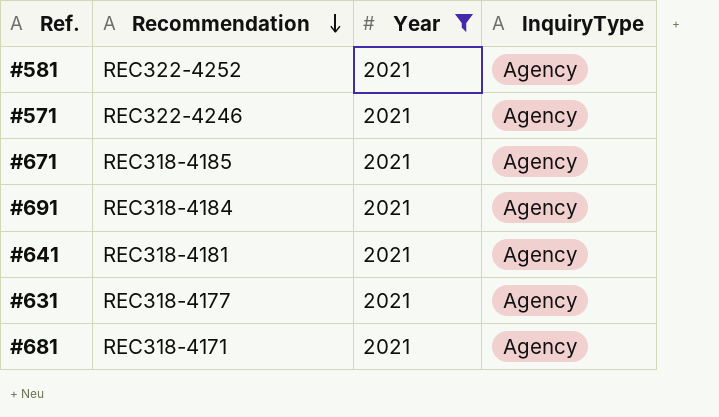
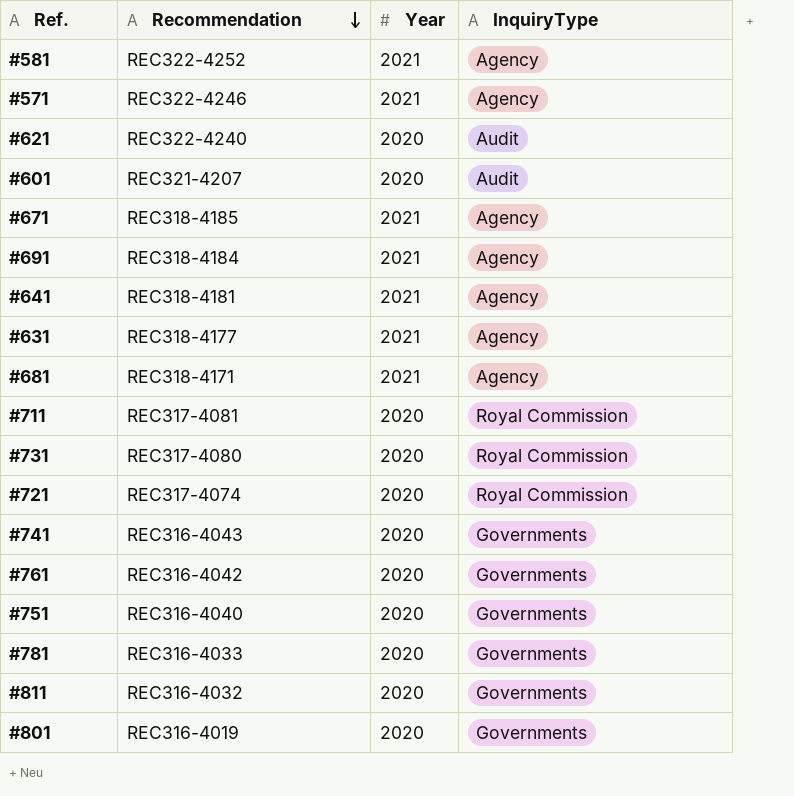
filter: Year = 2021 -> none

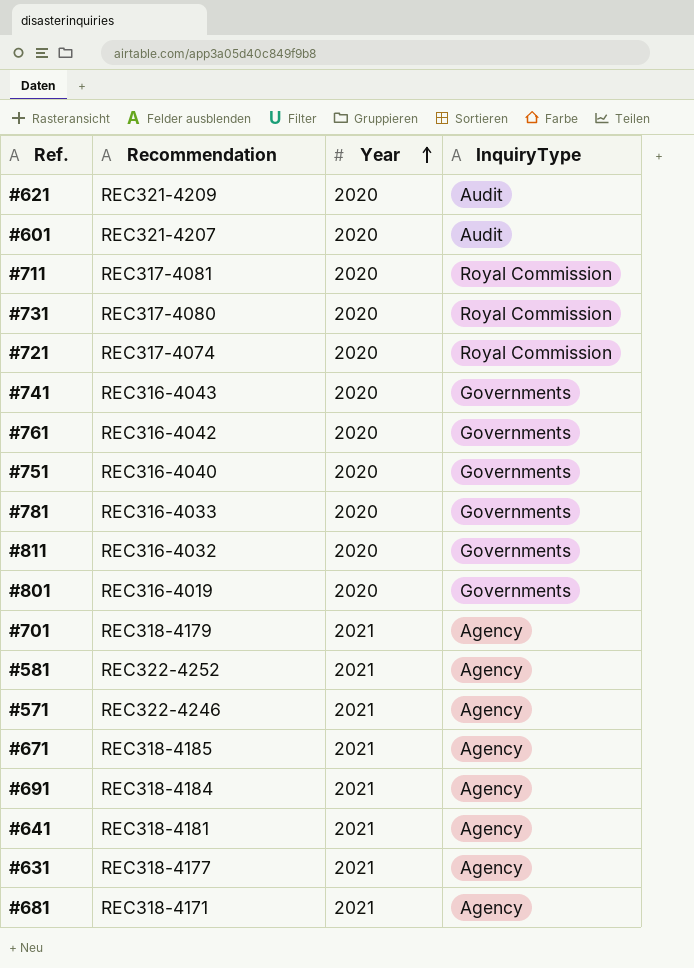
row order: Recommendation descending -> Year ascending
#621 | Recommendation: REC322-4240 -> REC321-4209
row #701: none -> REC318-4179 | 2021 | Agency

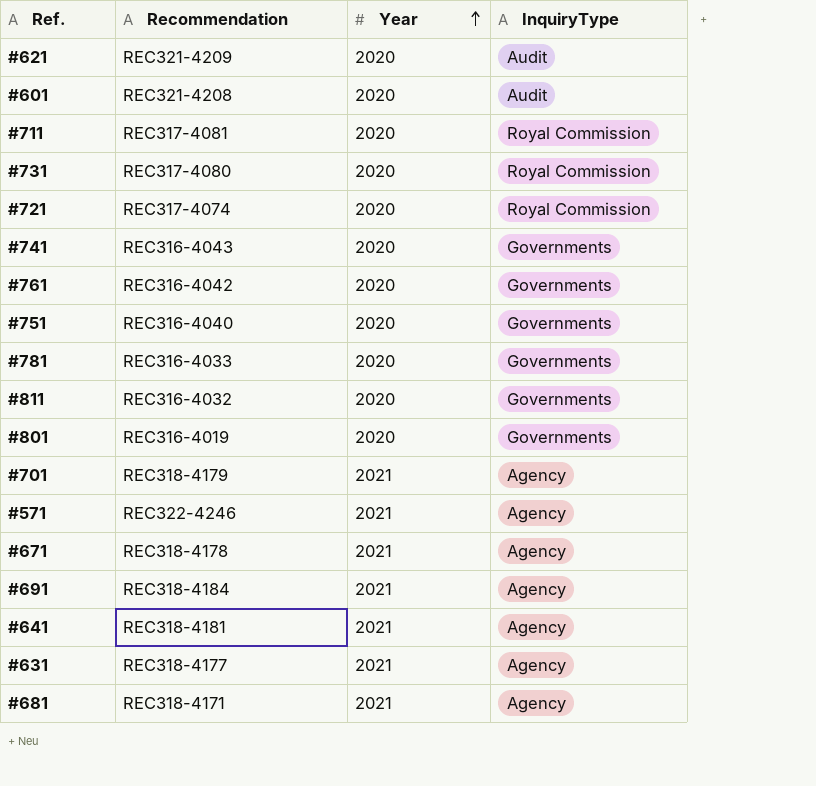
row #581: REC322-4252 | 2021 | Agency -> none
#601 | Recommendation: REC321-4207 -> REC321-4208
#671 | Recommendation: REC318-4185 -> REC318-4178

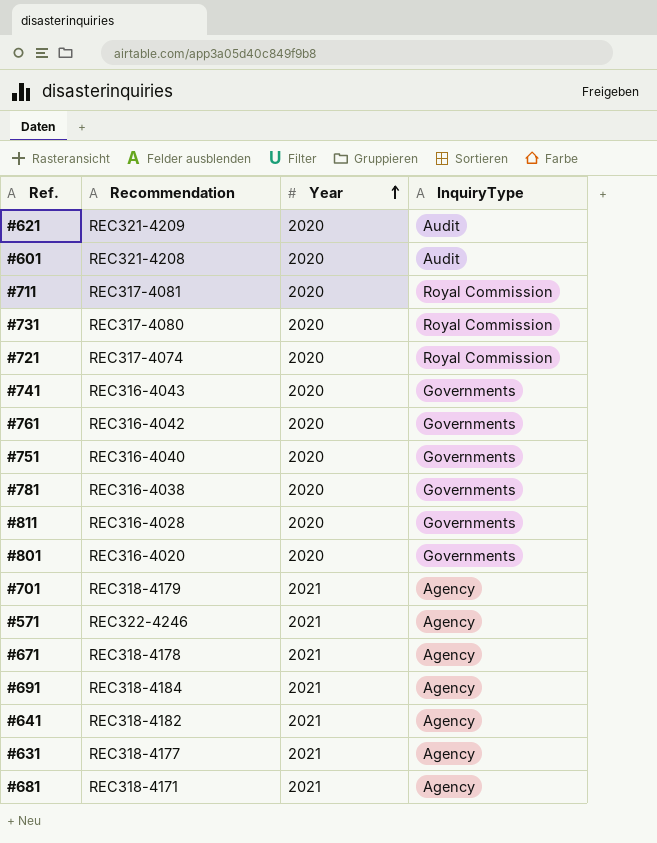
#781 | Recommendation: REC316-4033 -> REC316-4038
#811 | Recommendation: REC316-4032 -> REC316-4028
#801 | Recommendation: REC316-4019 -> REC316-4020
#641 | Recommendation: REC318-4181 -> REC318-4182

